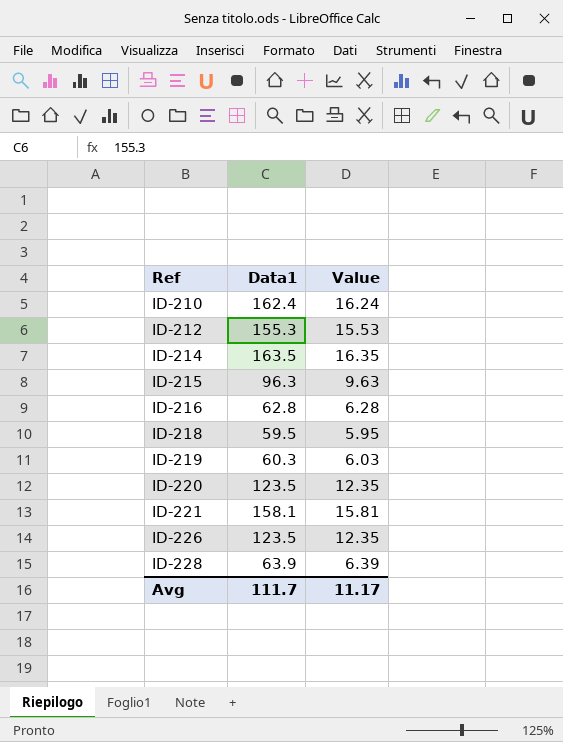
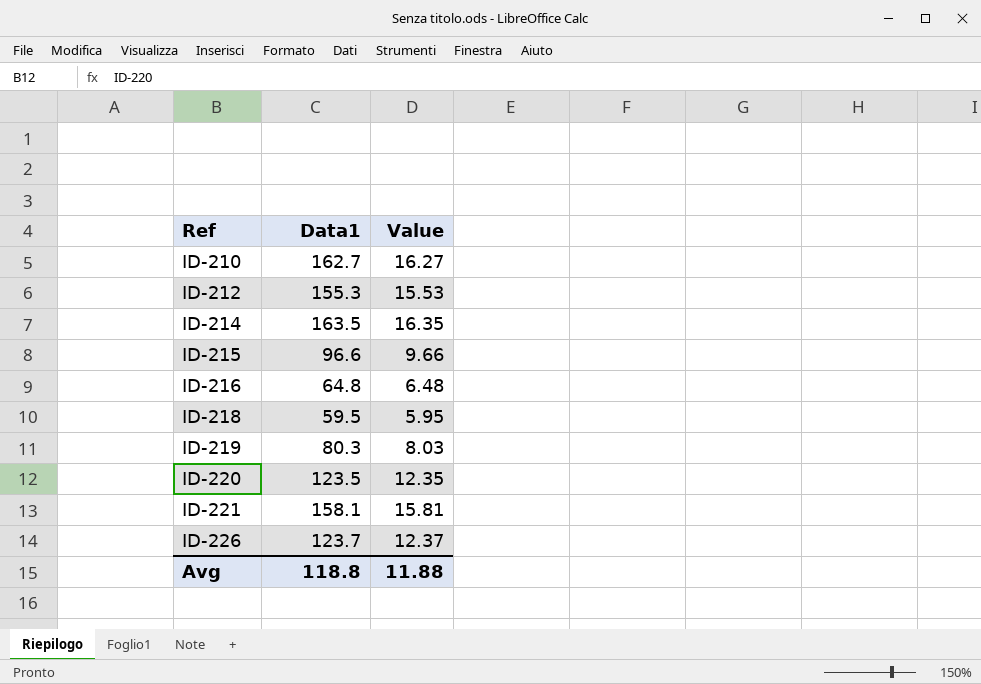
row ID-228: 63.9 | 6.39 -> none
ID-210 | Data1: 162.4 -> 162.7
ID-210 | Value: 16.24 -> 16.27
ID-215 | Data1: 96.3 -> 96.6
ID-215 | Value: 9.63 -> 9.66
ID-216 | Data1: 62.8 -> 64.8
ID-216 | Value: 6.28 -> 6.48
ID-219 | Data1: 60.3 -> 80.3
ID-219 | Value: 6.03 -> 8.03
ID-226 | Data1: 123.5 -> 123.7
ID-226 | Value: 12.35 -> 12.37
Avg | Data1: 111.7 -> 118.8
Avg | Value: 11.17 -> 11.88

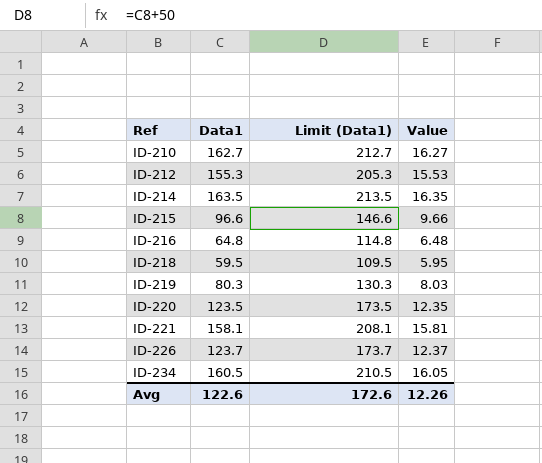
column Limit (Data1) | formula: none -> [Data1] + 50
row ID-234: none -> 160.5 | 210.5 | 16.05
Avg | Data1: 118.8 -> 122.6
Avg | Value: 11.88 -> 12.26

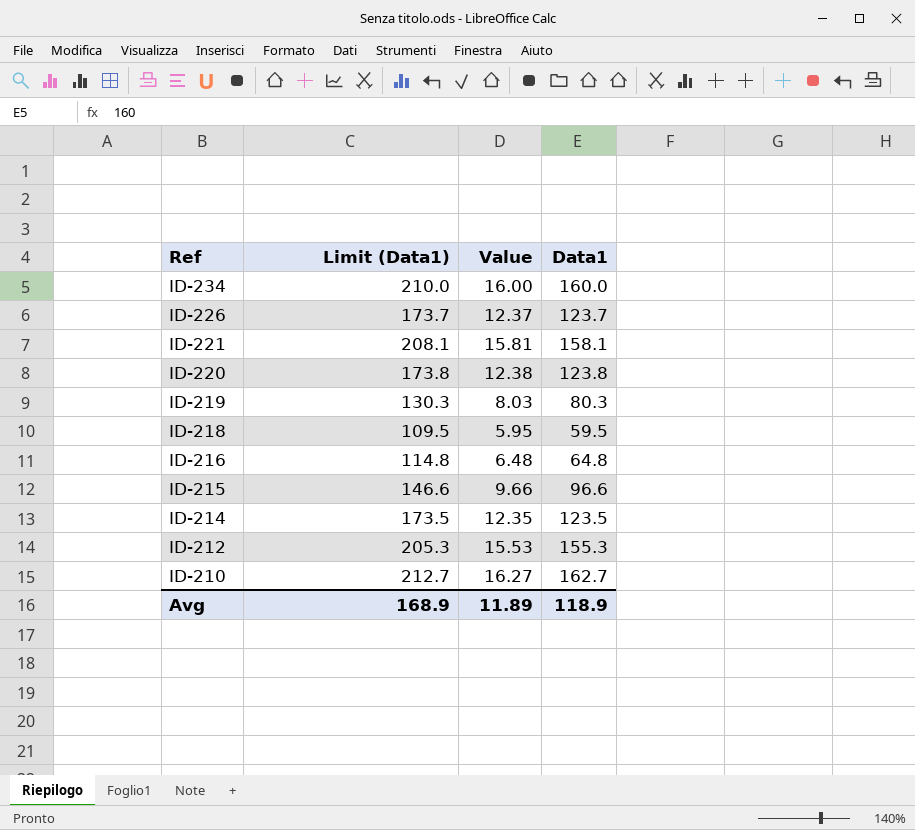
row order: Ref ascending -> Ref descending
column Data1 | position: 2 -> 4
ID-234 | Limit (Data1): 210.5 -> 210.0
ID-234 | Value: 16.05 -> 16.00
ID-234 | Data1: 160.5 -> 160.0
ID-220 | Limit (Data1): 173.5 -> 173.8
ID-220 | Value: 12.35 -> 12.38
ID-220 | Data1: 123.5 -> 123.8
ID-214 | Limit (Data1): 213.5 -> 173.5
ID-214 | Value: 16.35 -> 12.35
ID-214 | Data1: 163.5 -> 123.5
Avg | Limit (Data1): 172.6 -> 168.9
Avg | Value: 12.26 -> 11.89
Avg | Data1: 122.6 -> 118.9

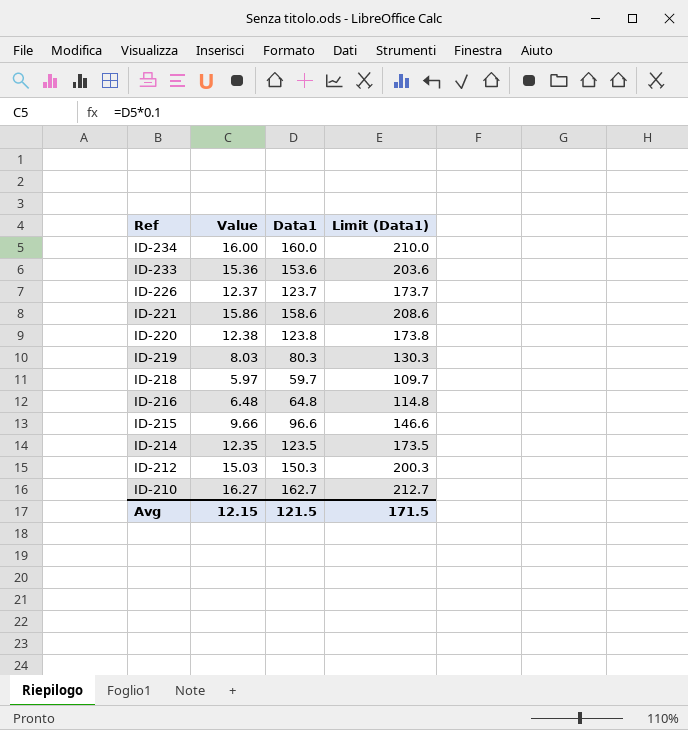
column Limit (Data1) | position: 2 -> 4
row ID-233: none -> 15.36 | 153.6 | 203.6
ID-221 | Value: 15.81 -> 15.86
ID-221 | Data1: 158.1 -> 158.6
ID-221 | Limit (Data1): 208.1 -> 208.6
ID-218 | Value: 5.95 -> 5.97
ID-218 | Data1: 59.5 -> 59.7
ID-218 | Limit (Data1): 109.5 -> 109.7
ID-212 | Value: 15.53 -> 15.03
ID-212 | Data1: 155.3 -> 150.3
ID-212 | Limit (Data1): 205.3 -> 200.3
Avg | Value: 11.89 -> 12.15
Avg | Data1: 118.9 -> 121.5
Avg | Limit (Data1): 168.9 -> 171.5

